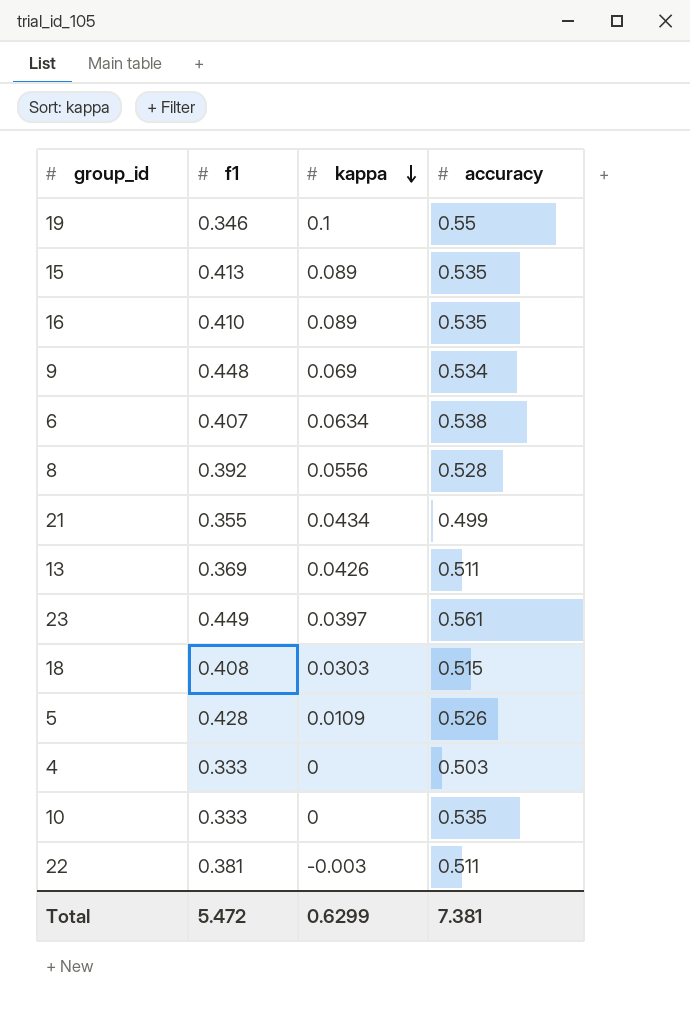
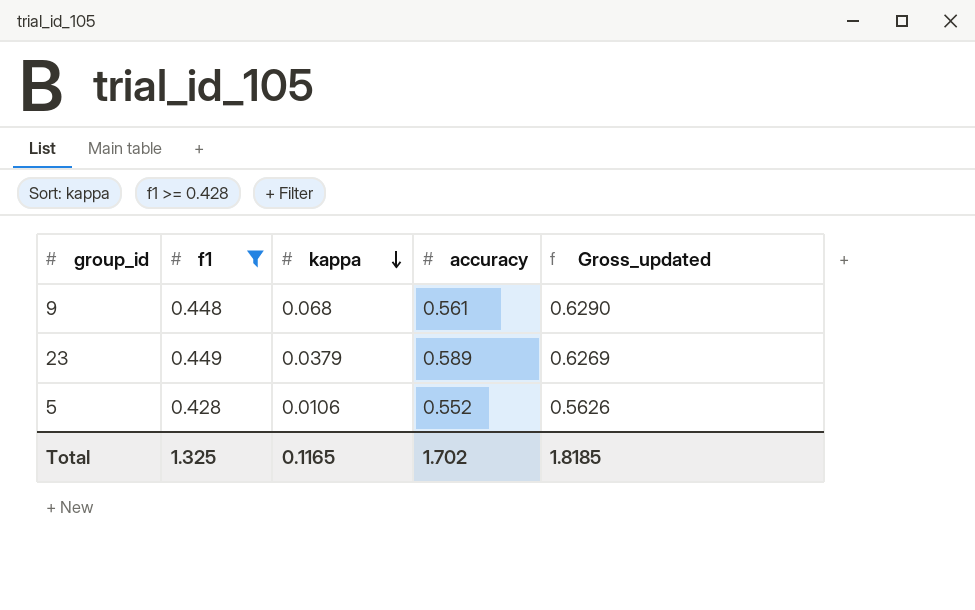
filter: none -> f1 >= 0.428
column Gross_updated | formula: none -> [kappa] + [accuracy]
9 | kappa: 0.069 -> 0.068
9 | accuracy: 0.534 -> 0.561
23 | kappa: 0.0397 -> 0.0379
23 | accuracy: 0.561 -> 0.589
5 | kappa: 0.0109 -> 0.0106
5 | accuracy: 0.526 -> 0.552
Total | f1: 5.472 -> 1.325
Total | kappa: 0.6299 -> 0.1165
Total | accuracy: 7.381 -> 1.702

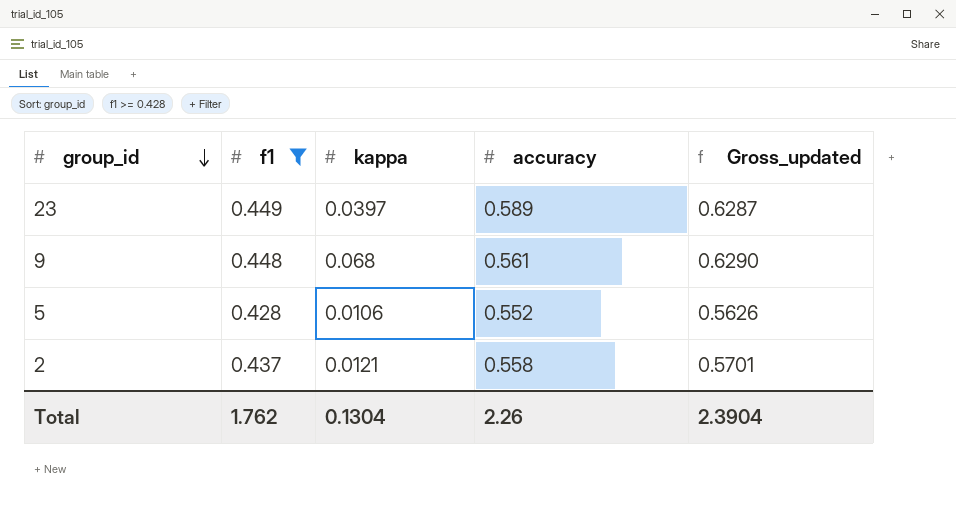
row order: kappa descending -> group_id descending
23 | kappa: 0.0379 -> 0.0397
23 | Gross_updated: 0.6269 -> 0.6287
row 2: none -> 0.437 | 0.0121 | 0.558 | 0.5701
Total | f1: 1.325 -> 1.762
Total | kappa: 0.1165 -> 0.1304
Total | accuracy: 1.702 -> 2.26
Total | Gross_updated: 1.8185 -> 2.3904

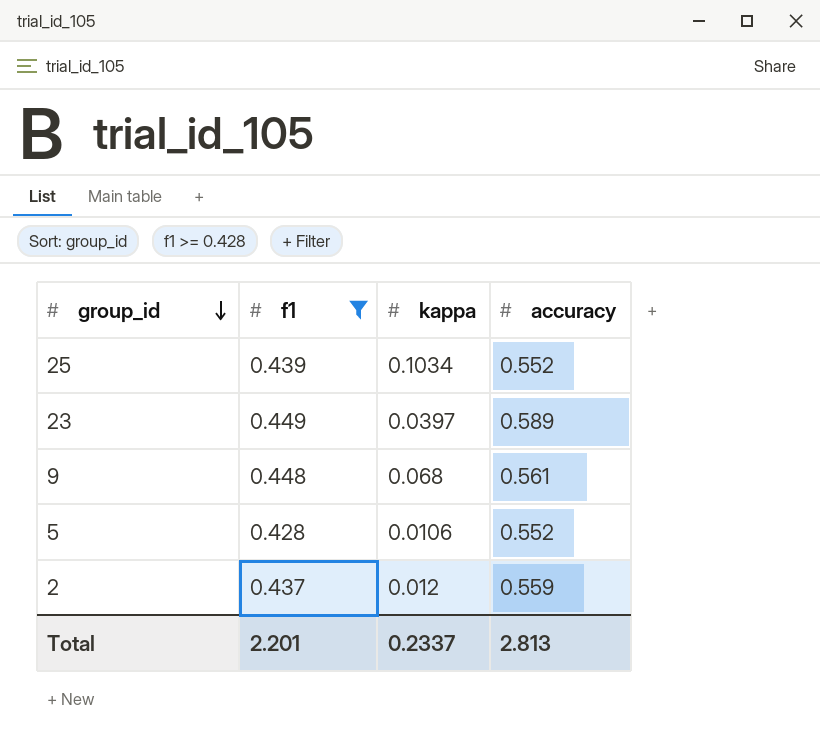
column Gross_updated | formula: [kappa] + [accuracy] -> none
row 25: none -> 0.439 | 0.1034 | 0.552
2 | kappa: 0.0121 -> 0.012
2 | accuracy: 0.558 -> 0.559
Total | f1: 1.762 -> 2.201
Total | kappa: 0.1304 -> 0.2337
Total | accuracy: 2.26 -> 2.813

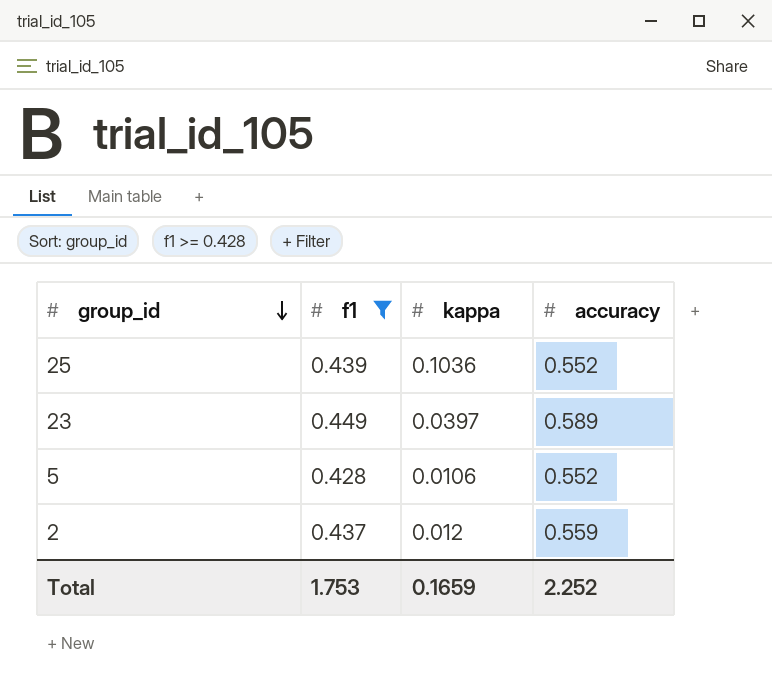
row 9: 0.448 | 0.068 | 0.561 -> none
25 | kappa: 0.1034 -> 0.1036
Total | f1: 2.201 -> 1.753
Total | kappa: 0.2337 -> 0.1659
Total | accuracy: 2.813 -> 2.252

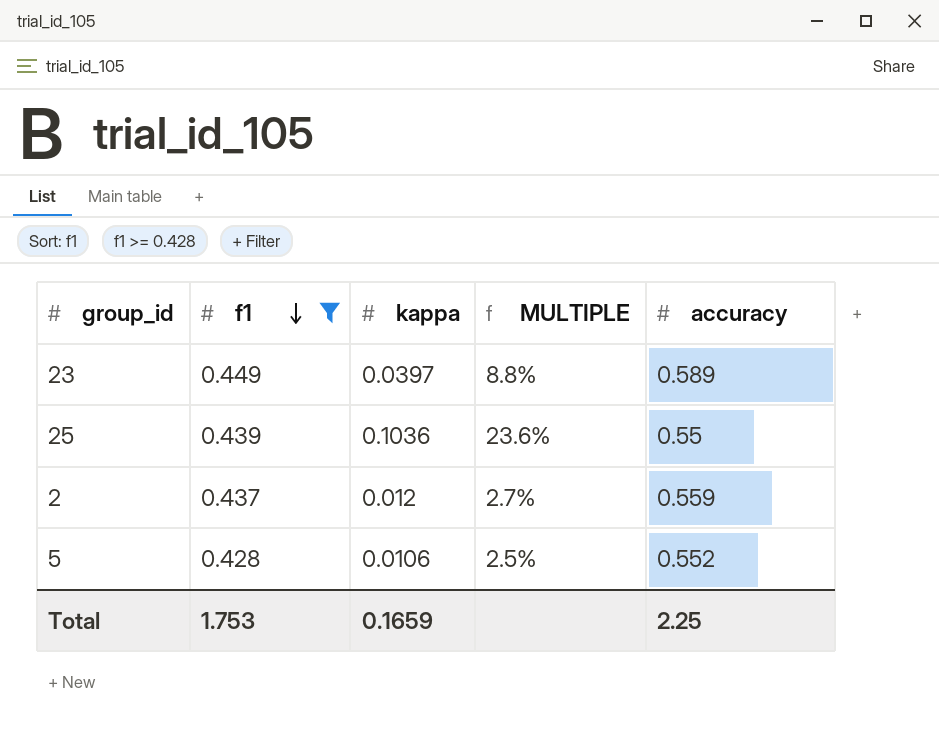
row order: group_id descending -> f1 descending
column MULTIPLE | formula: none -> [kappa] / [f1]
25 | accuracy: 0.552 -> 0.55
Total | accuracy: 2.252 -> 2.25

